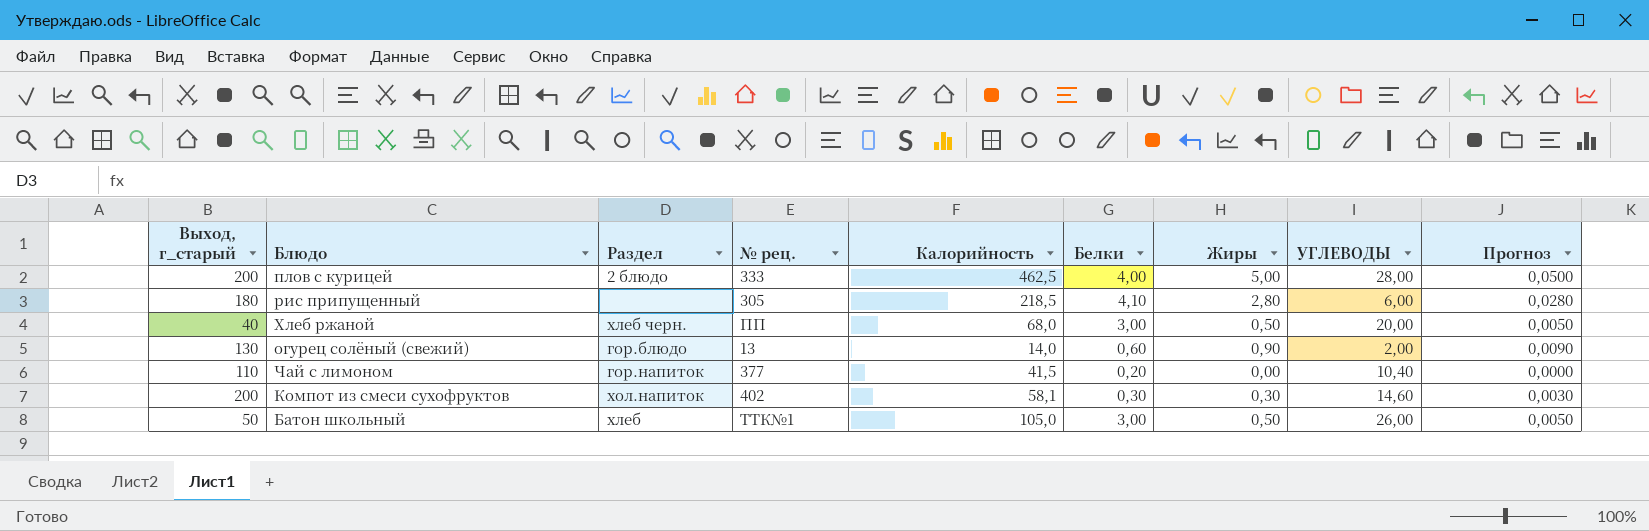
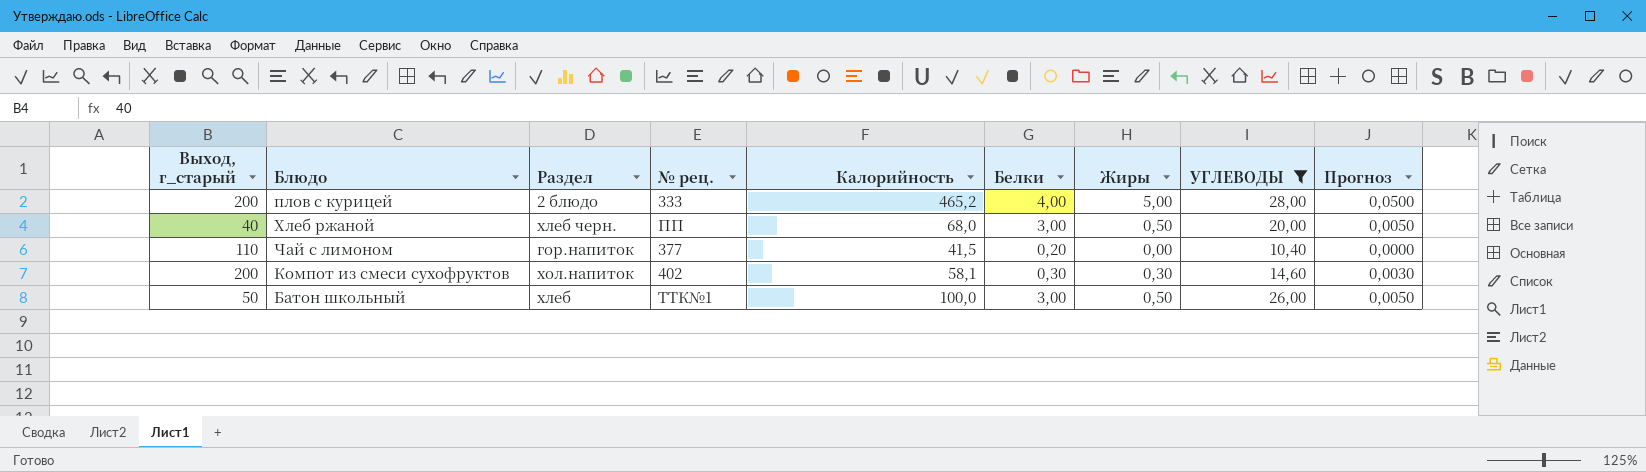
filter: none -> УГЛЕВОДЫ >= 10,40
плов с курицей | Калорийность: 462,5 -> 465,2
Батон школьный | Калорийность: 105,0 -> 100,0

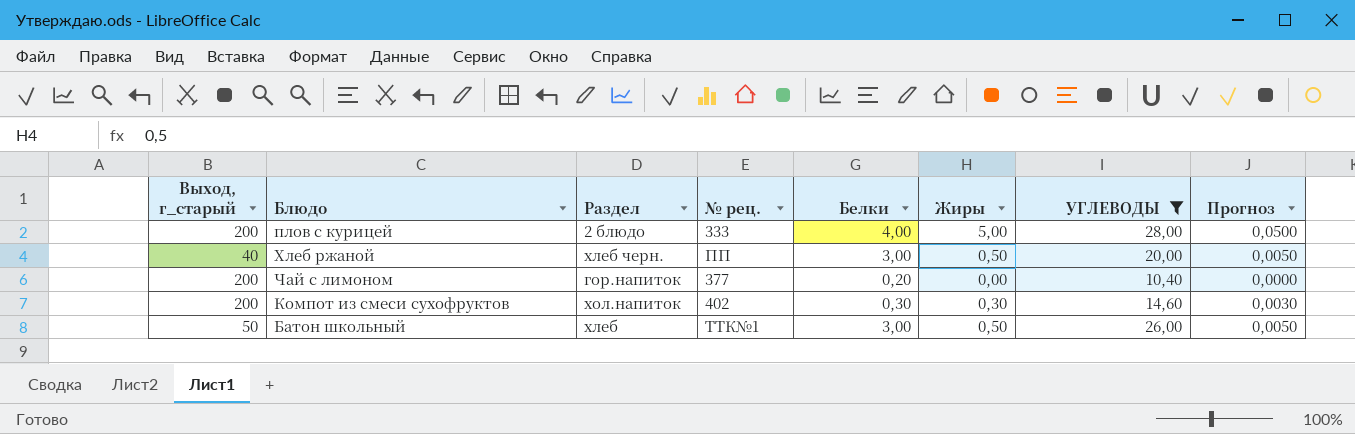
column Калорийность | position: 5 -> none
Чай с лимоном | Выход, г_старый: 110 -> 200

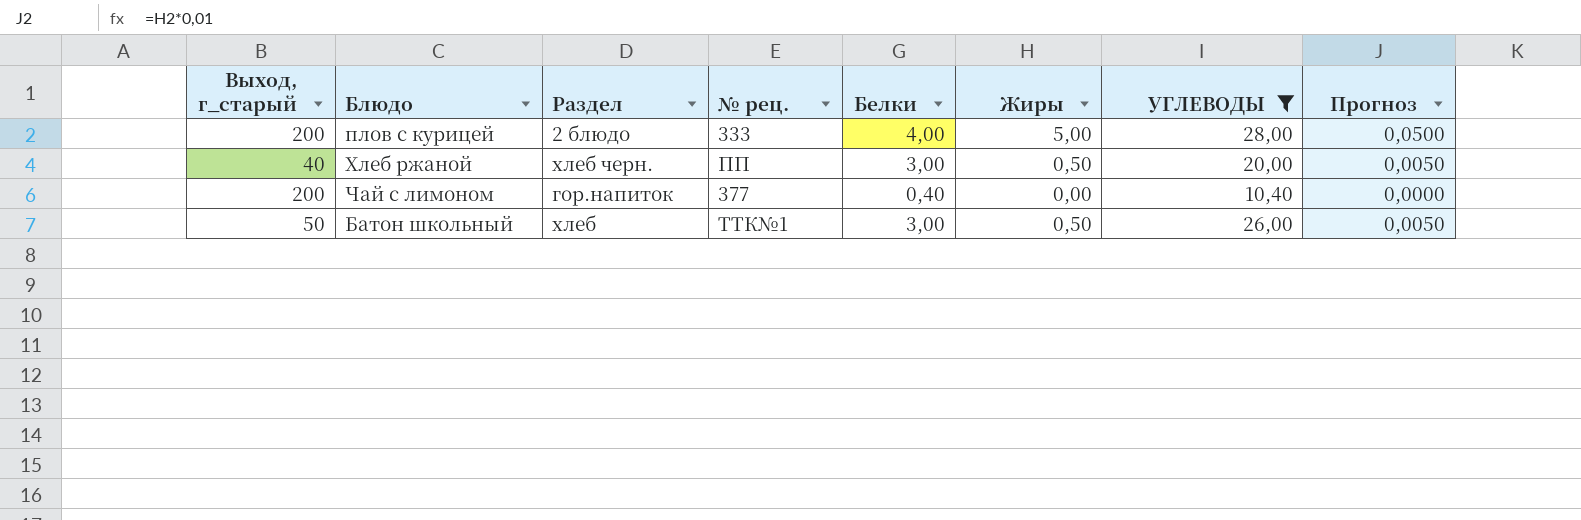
row Компот из смеси сухофруктов: 200 | хол.напиток | 402 | 0,30 | 0,30 | 14,60 | 0,0030 -> none
Чай с лимоном | Белки: 0,20 -> 0,40

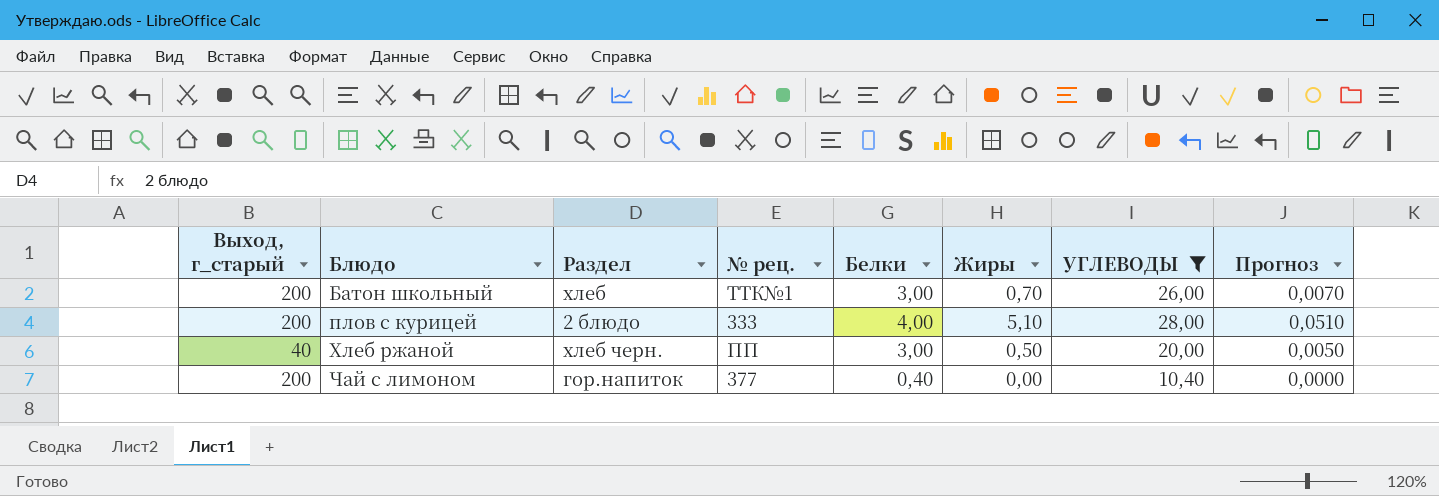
row order: none -> Блюдо ascending
Батон школьный | Выход, г_старый: 50 -> 200
Батон школьный | Жиры: 0,50 -> 0,70
Батон школьный | Прогноз: 0,0050 -> 0,0070
плов с курицей | Жиры: 5,00 -> 5,10
плов с курицей | Прогноз: 0,0500 -> 0,0510

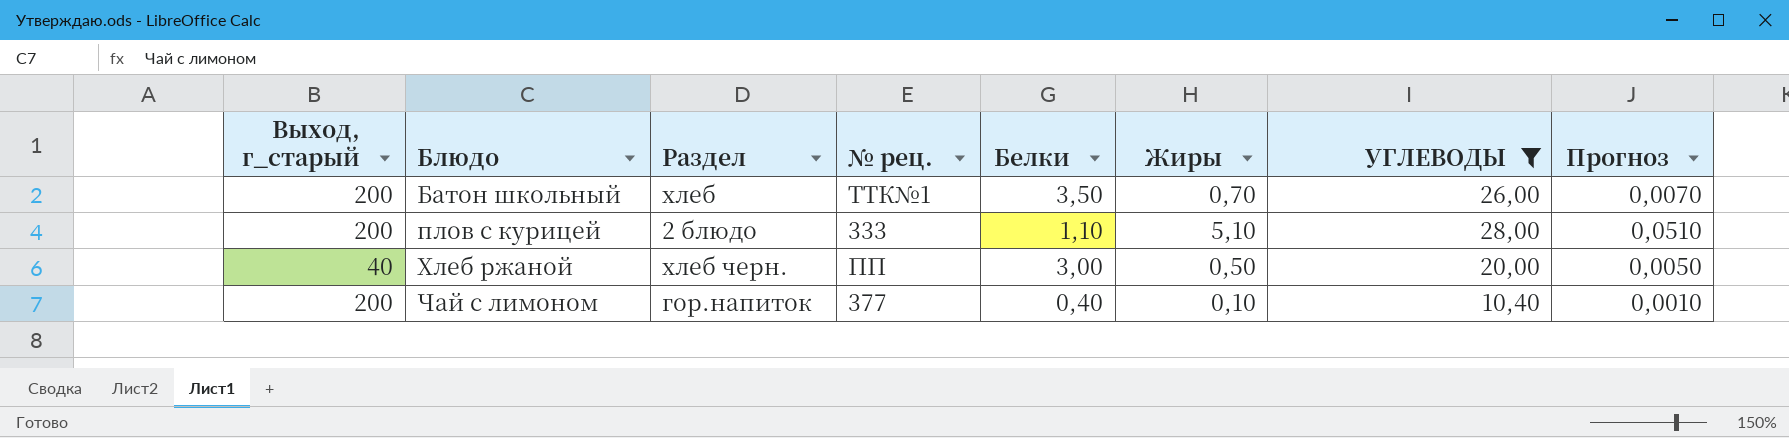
Батон школьный | Белки: 3,00 -> 3,50
плов с курицей | Белки: 4,00 -> 1,10
Чай с лимоном | Жиры: 0,00 -> 0,10
Чай с лимоном | Прогноз: 0,0000 -> 0,0010

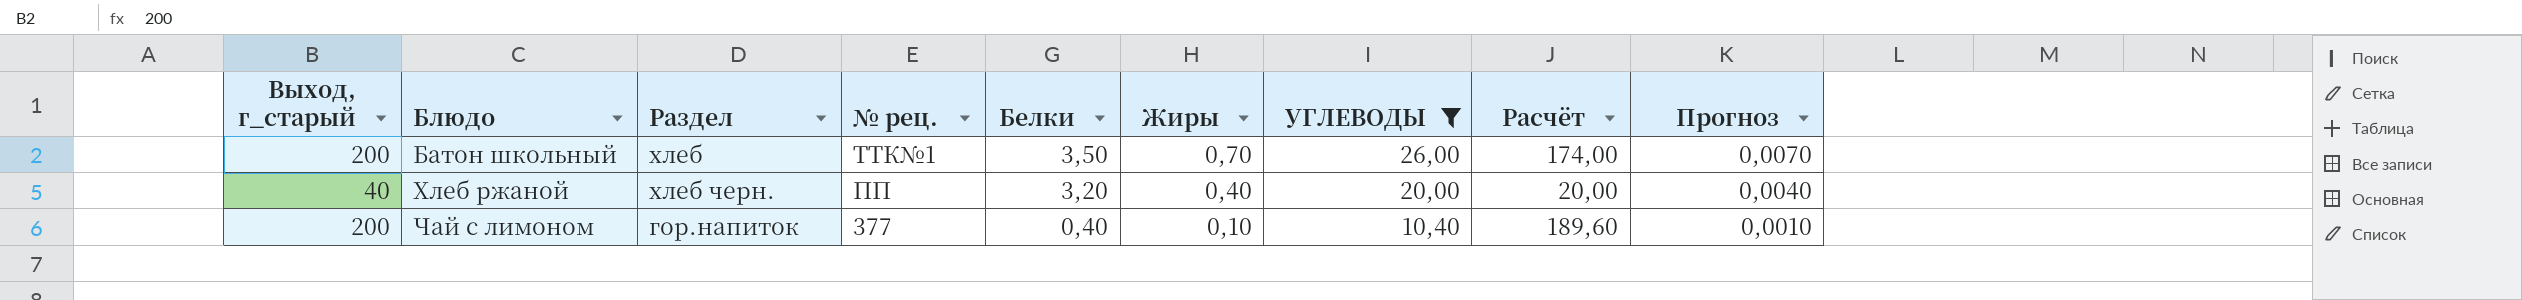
column Расчёт | formula: none -> [Выход, г_старый] - [УГЛЕВОДЫ]
row плов с курицей: 200 | 2 блюдо | 333 | 1,10 | 5,10 | 28,00 | 0,0510 -> none
Хлеб ржаной | Белки: 3,00 -> 3,20
Хлеб ржаной | Жиры: 0,50 -> 0,40
Хлеб ржаной | Прогноз: 0,0050 -> 0,0040

